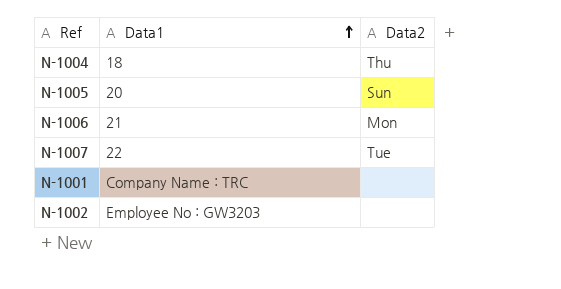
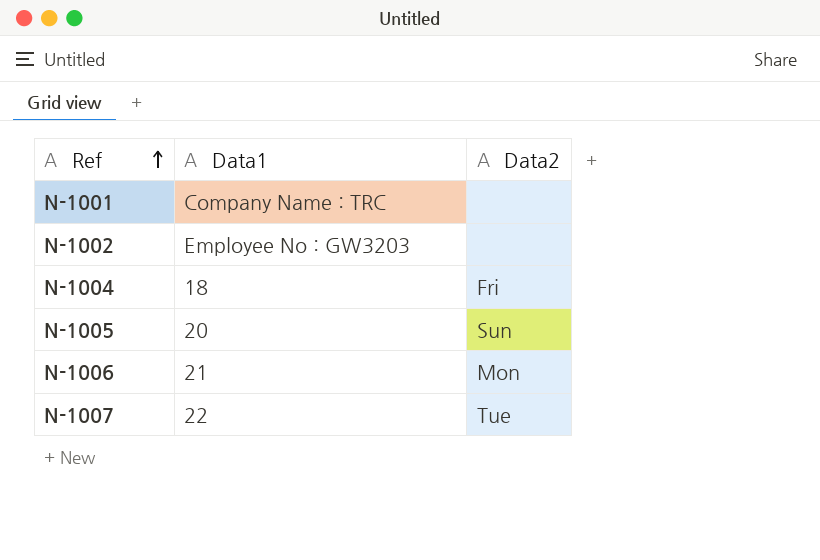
row order: Data1 ascending -> Ref ascending
N-1004 | Data2: Thu -> Fri

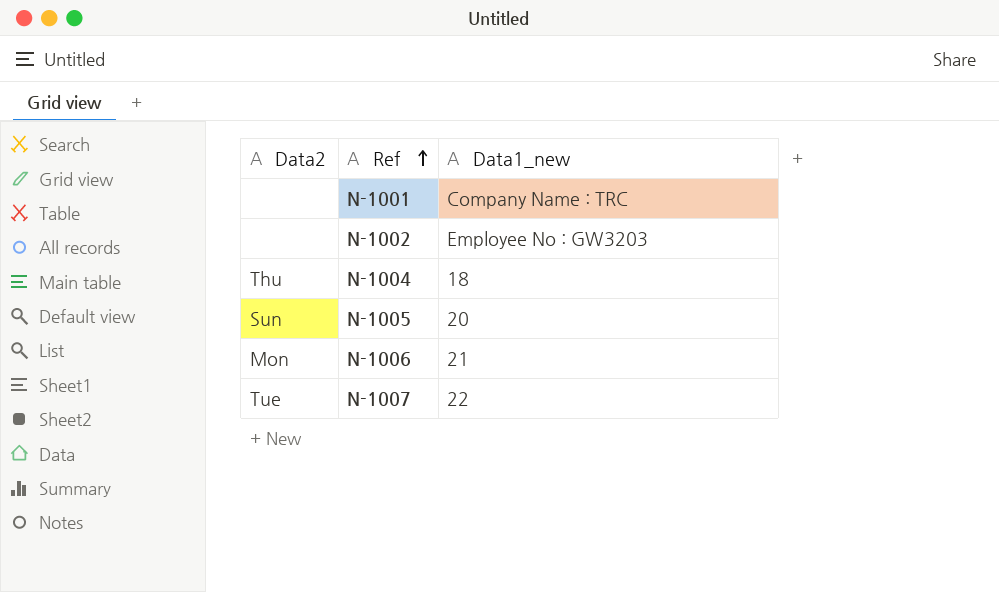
column Data2 | position: 3 -> 1
column name: Data1 -> Data1_new
N-1004 | Data2: Fri -> Thu

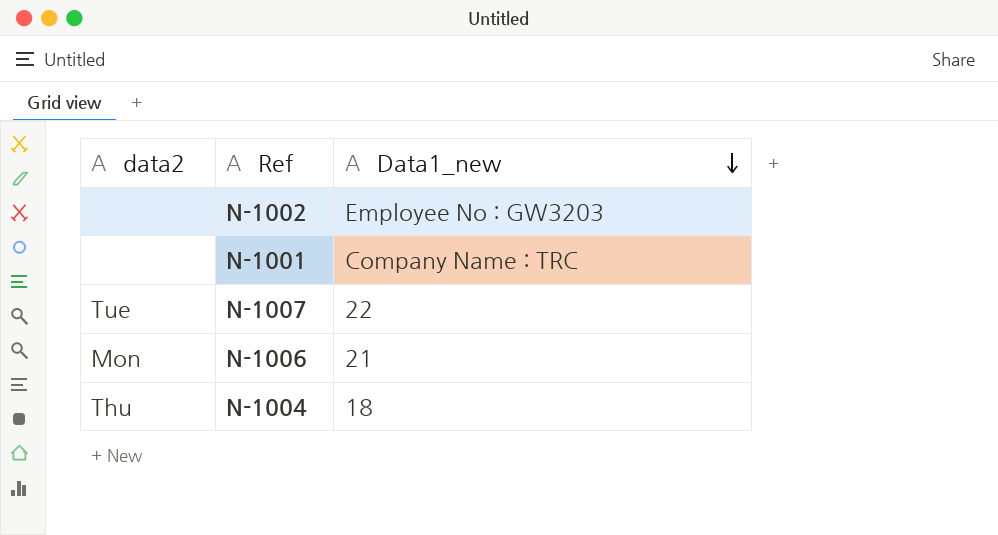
row order: Ref ascending -> Data1_new descending
column name: Data2 -> data2
row N-1005: Sun | 20 -> none

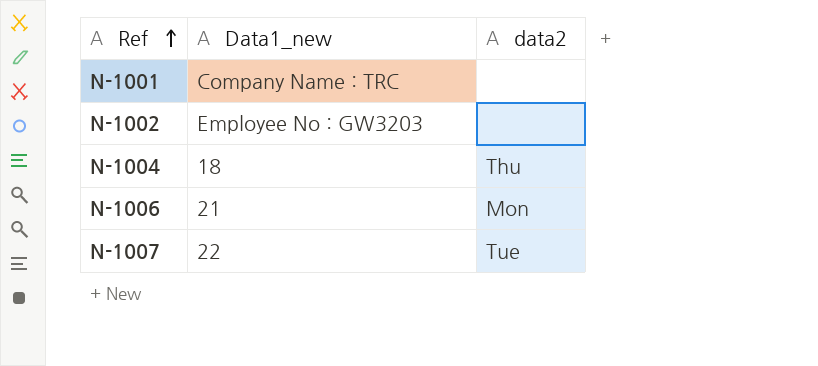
row order: Data1_new descending -> Ref ascending
column data2 | position: 1 -> 3

